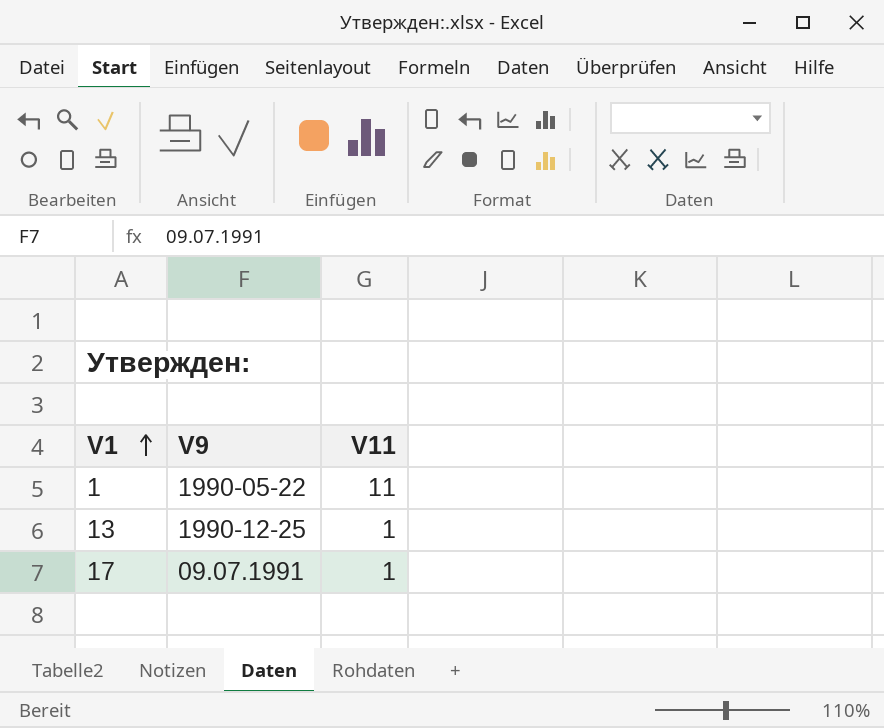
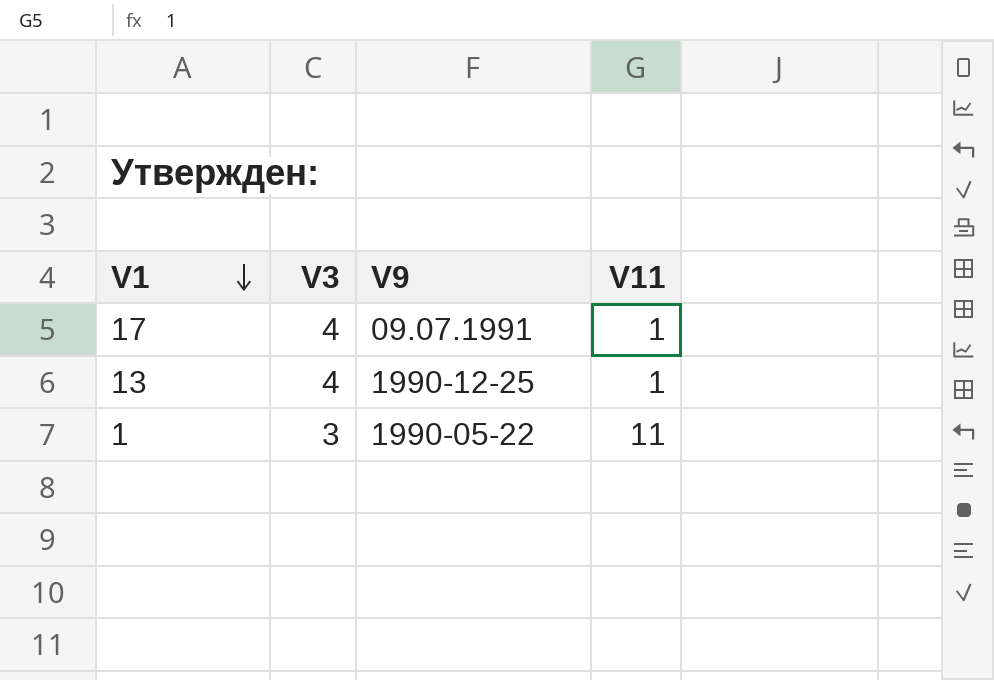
row order: V1 ascending -> V1 descending
column V3 | position: none -> 2

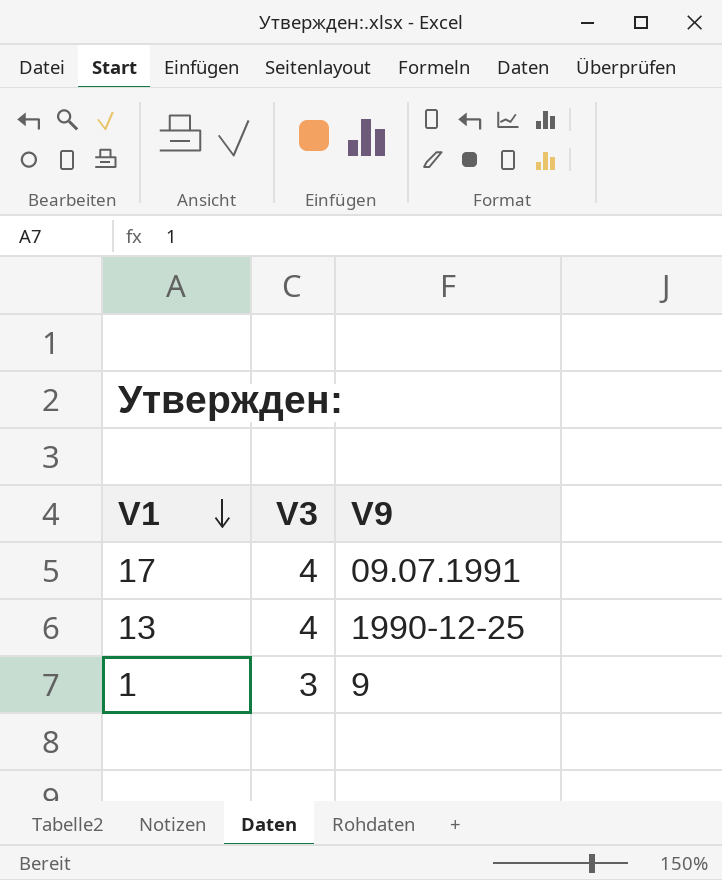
column V11 | position: 4 -> none
1 | V9: 1990-05-22 -> 9

